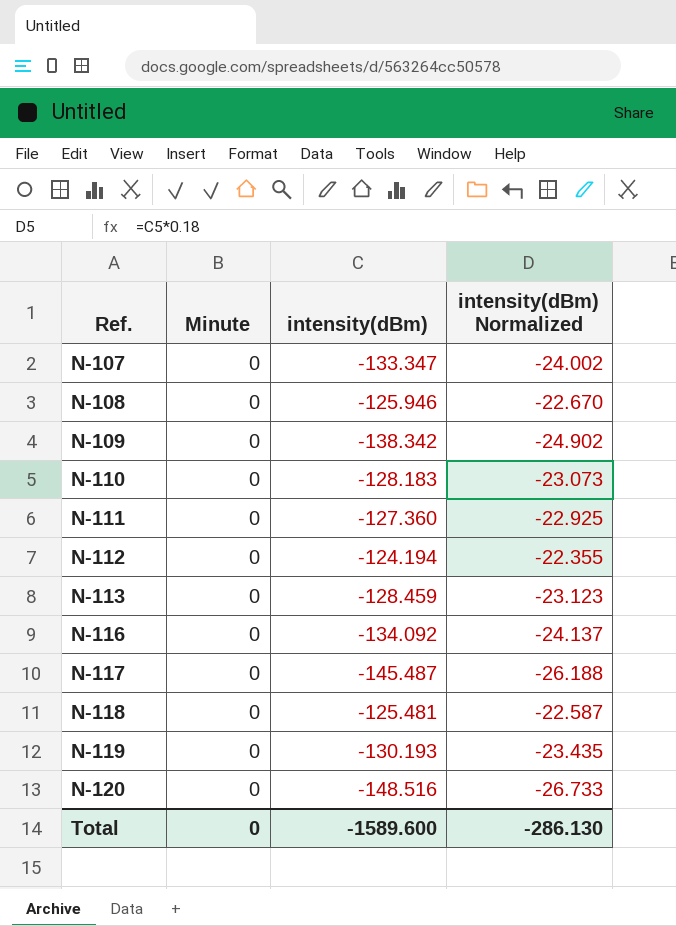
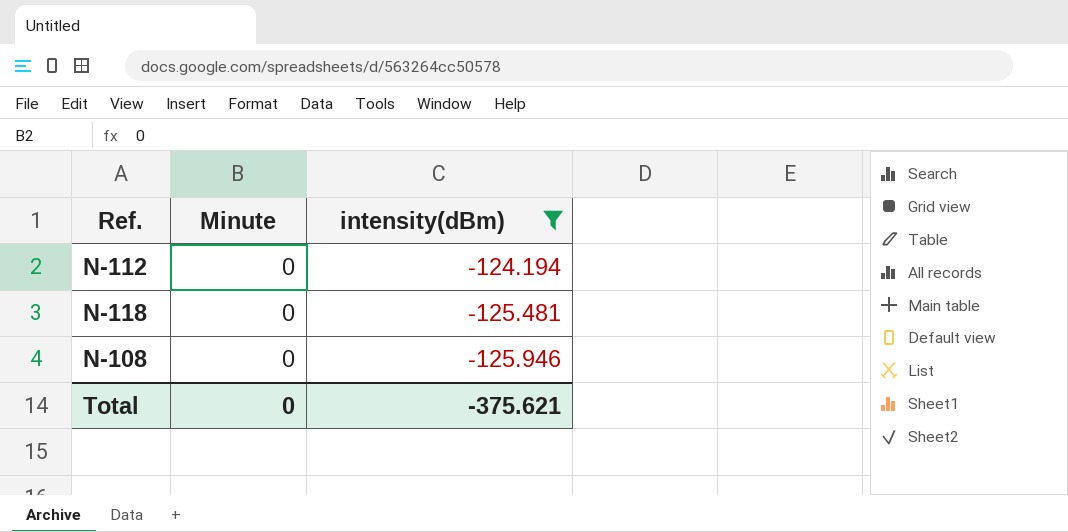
filter: none -> intensity(dBm) >= -125.946
row order: Ref. ascending -> intensity(dBm) descending
column intensity(dBm) Normalized | formula: [intensity(dBm)] * 0.18 -> none
Total | intensity(dBm): -1589.600 -> -375.621

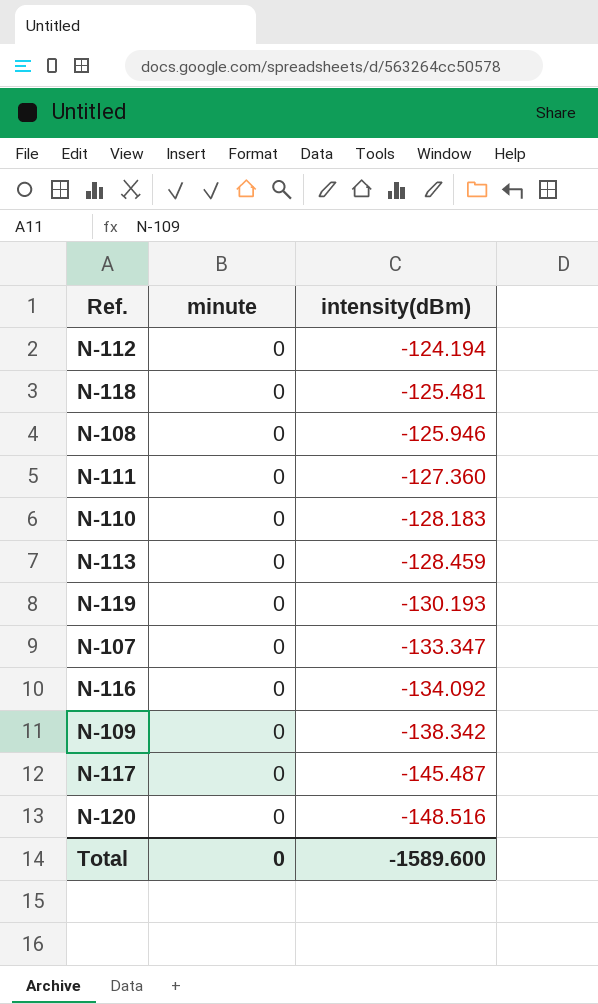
filter: intensity(dBm) >= -125.946 -> none
column name: Minute -> minute
Total | intensity(dBm): -375.621 -> -1589.600

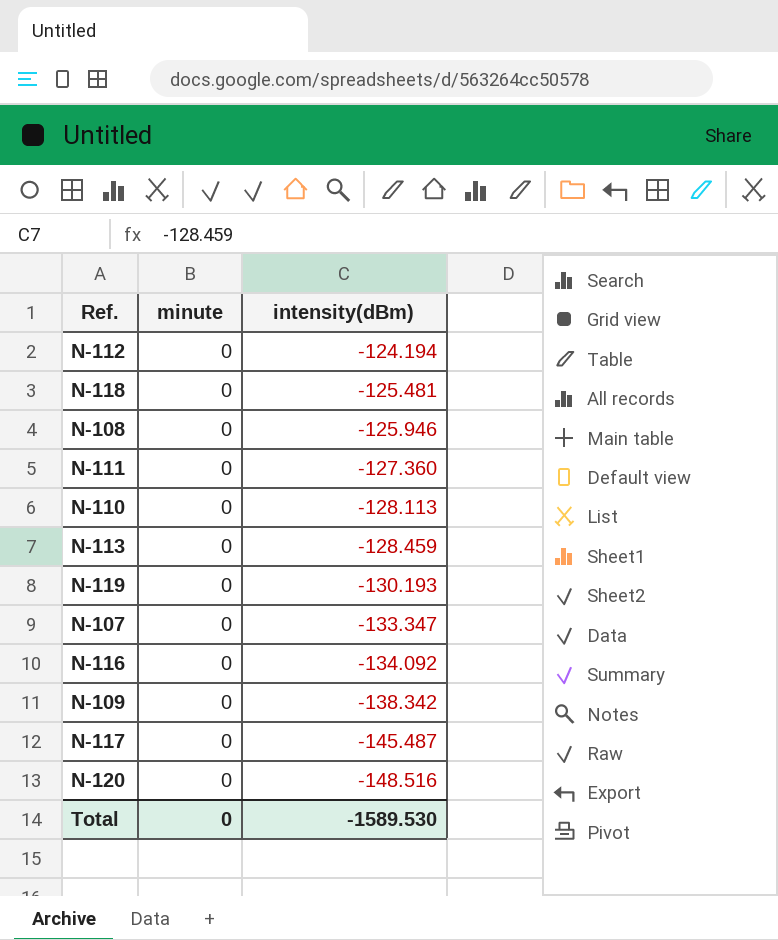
N-110 | intensity(dBm): -128.183 -> -128.113
Total | intensity(dBm): -1589.600 -> -1589.530

